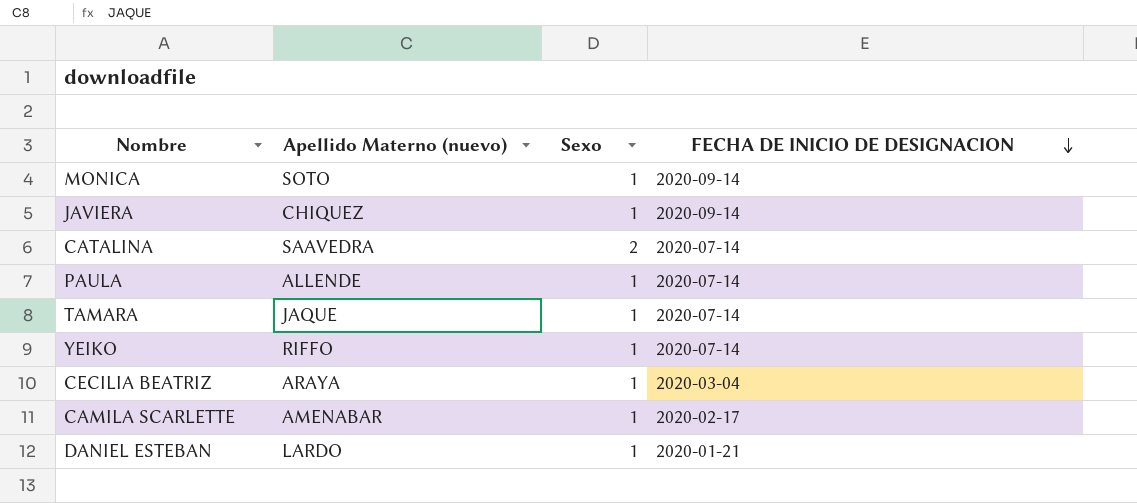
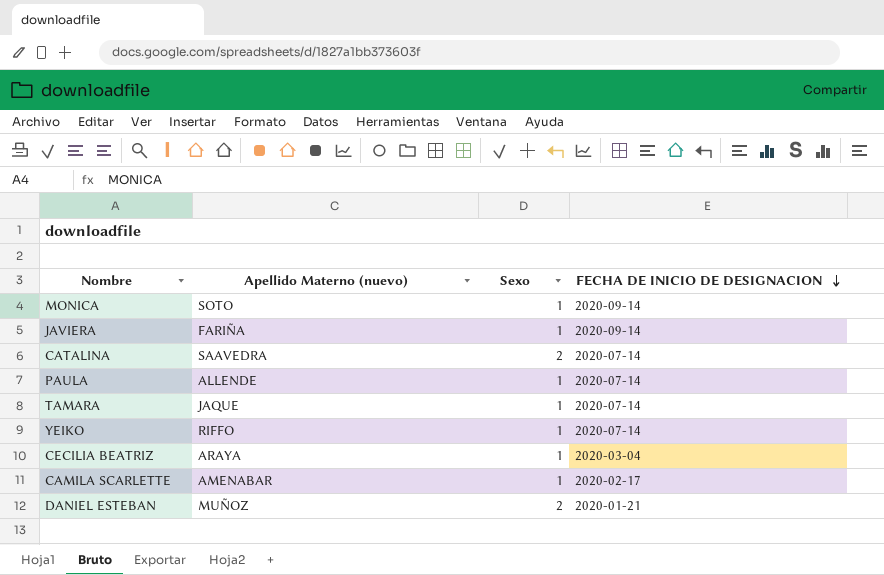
JAVIERA | Apellido Materno (nuevo): CHIQUEZ -> FARIÑA
DANIEL ESTEBAN | Apellido Materno (nuevo): LARDO -> MUÑOZ
DANIEL ESTEBAN | Sexo: 1 -> 2

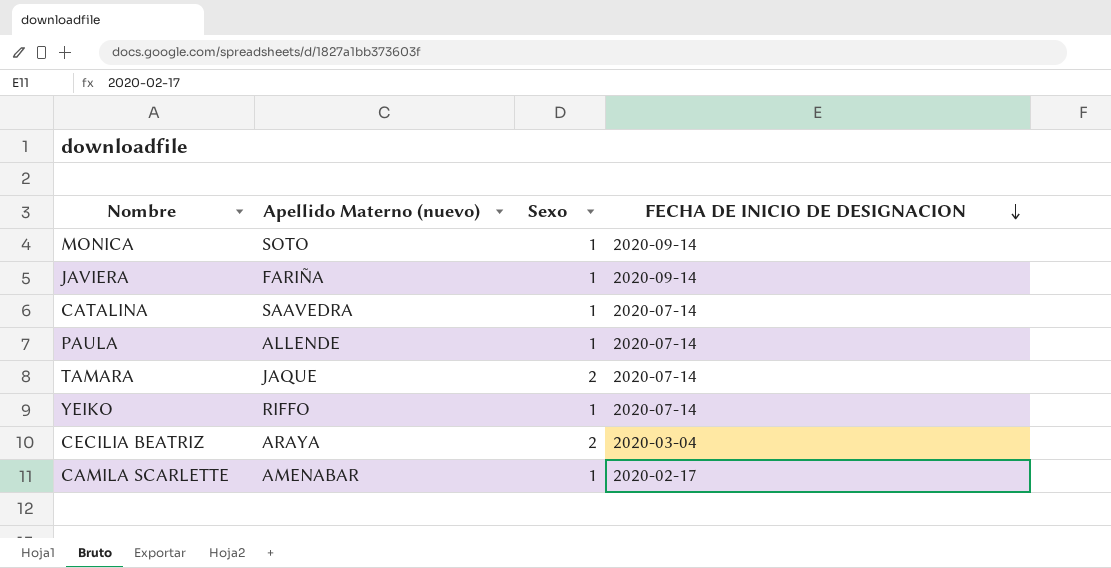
row DANIEL ESTEBAN: MUÑOZ | 2 | 2020-01-21 -> none
CATALINA | Sexo: 2 -> 1
TAMARA | Sexo: 1 -> 2
CECILIA BEATRIZ | Sexo: 1 -> 2

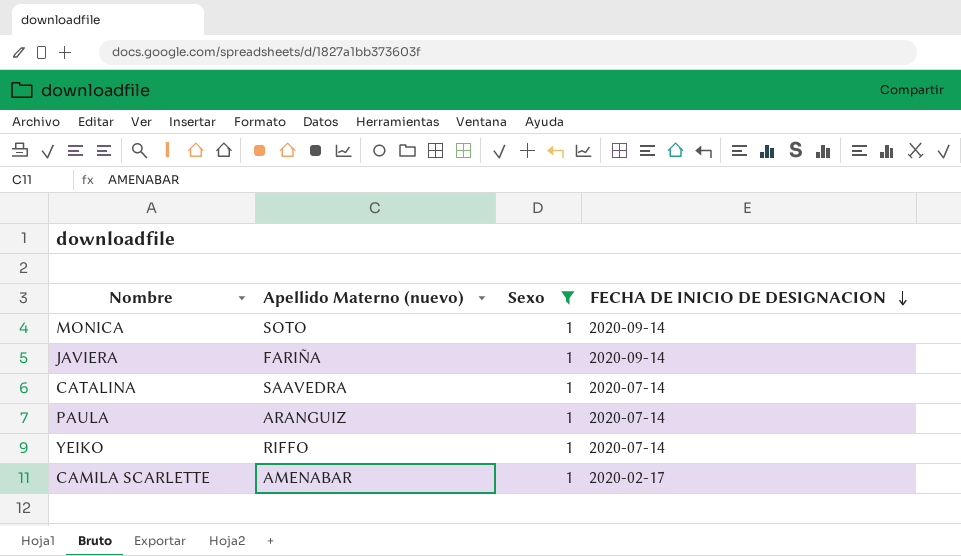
filter: none -> Sexo = 1
PAULA | Apellido Materno (nuevo): ALLENDE -> ARANGUIZ

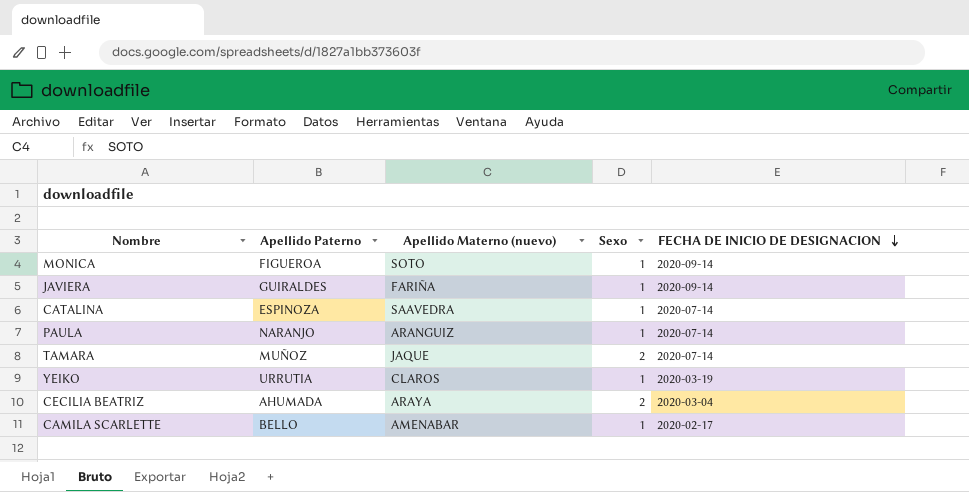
filter: Sexo = 1 -> none
column Apellido Paterno | position: none -> 2
YEIKO | Apellido Materno (nuevo): RIFFO -> CLAROS
YEIKO | FECHA DE INICIO DE DESIGNACION: 2020-07-14 -> 2020-03-19

